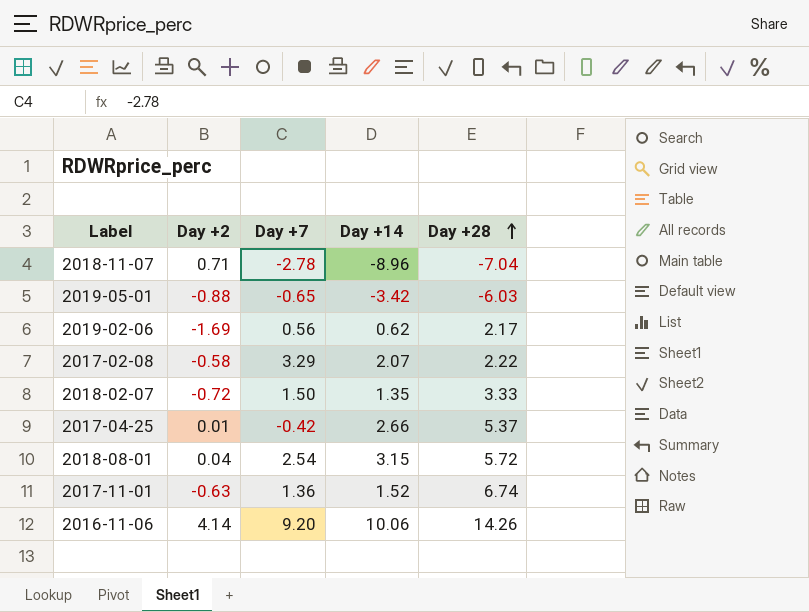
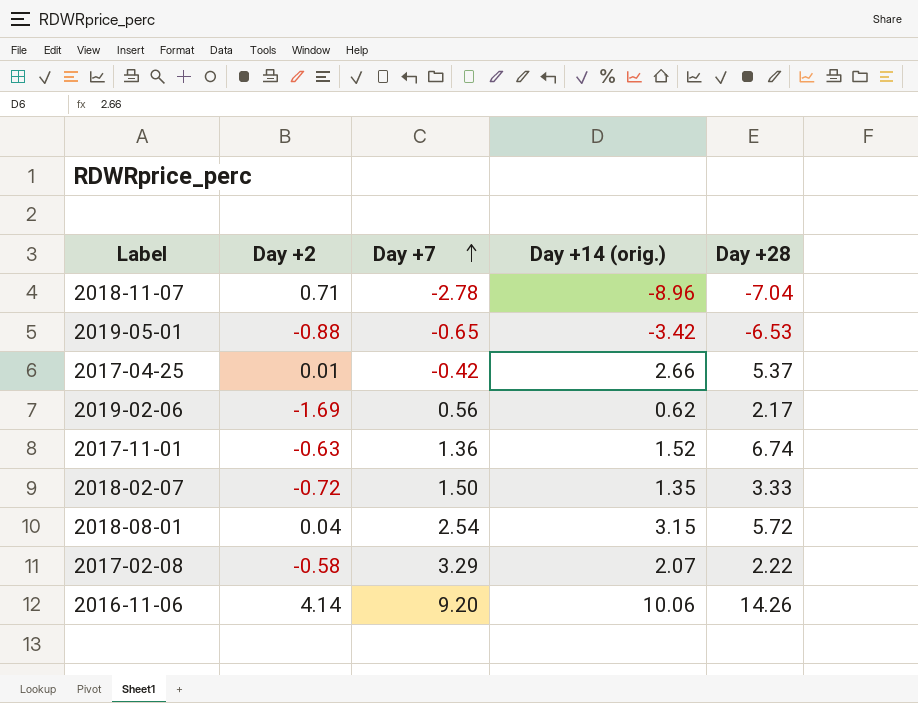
row order: Day +28 ascending -> Day +7 ascending
column name: Day +14 -> Day +14 (orig.)
2019-05-01 | Day +28: -6.03 -> -6.53

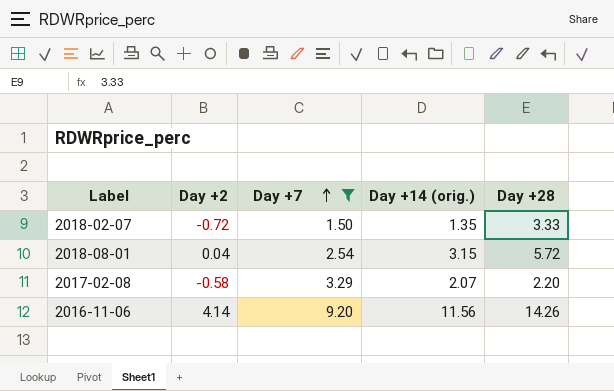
filter: none -> Day +7 >= 1.50
2017-02-08 | Day +28: 2.22 -> 2.20
2016-11-06 | Day +14 (orig.): 10.06 -> 11.56

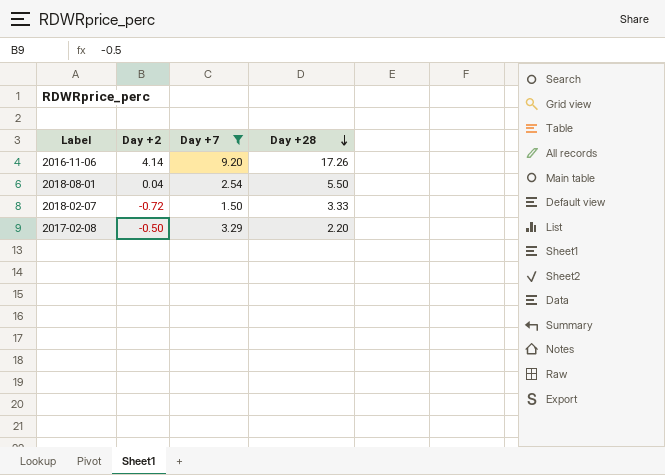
row order: Day +7 ascending -> Day +28 descending
column Day +14 (orig.) | position: 4 -> none
2016-11-06 | Day +28: 14.26 -> 17.26
2018-08-01 | Day +28: 5.72 -> 5.50
2017-02-08 | Day +2: -0.58 -> -0.50

